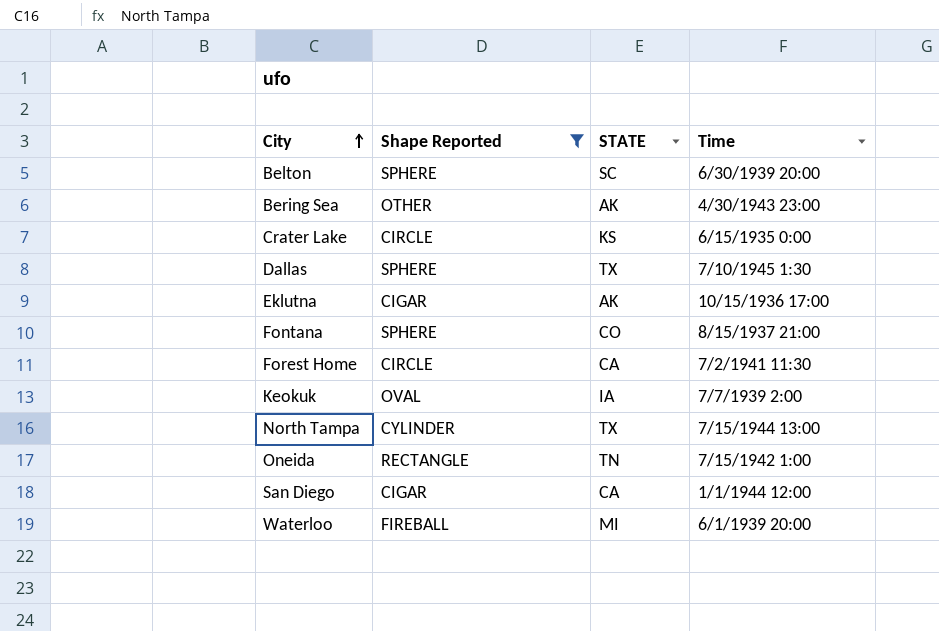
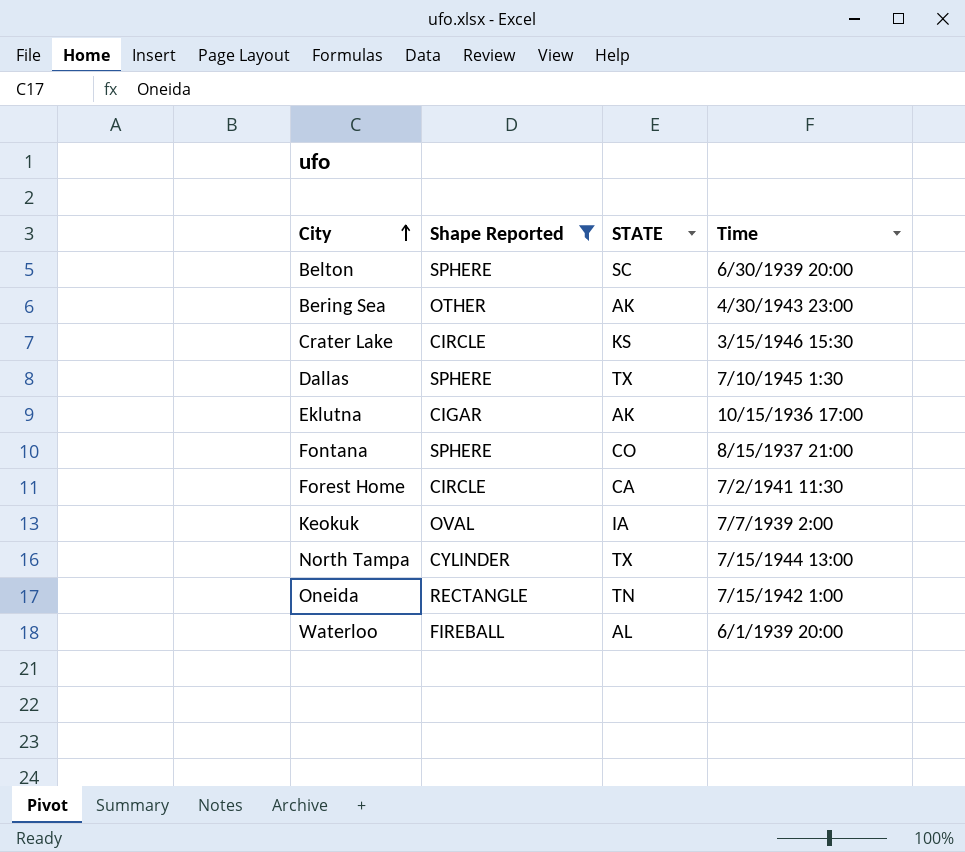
row San Diego: CIGAR | CA | 1/1/1944 12:00 -> none
Crater Lake | Time: 6/15/1935 0:00 -> 3/15/1946 15:30
Waterloo | STATE: MI -> AL

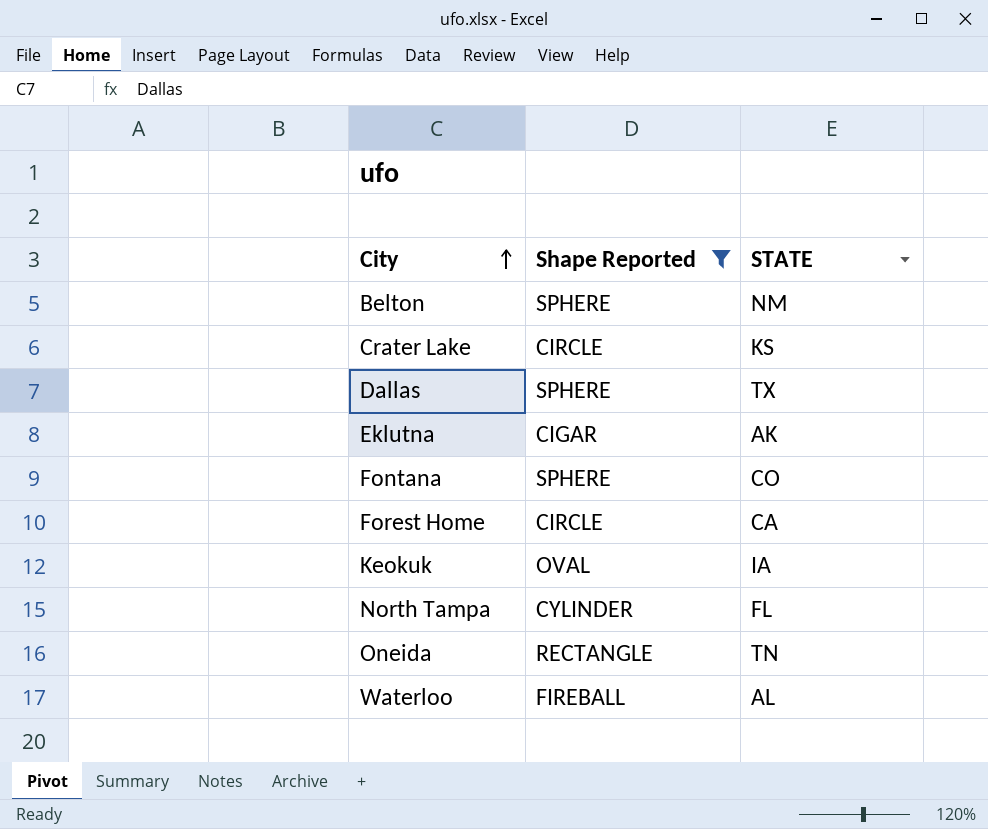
column Time | position: 4 -> none
row Bering Sea: OTHER | AK | 4/30/1943 23:00 -> none
Belton | STATE: SC -> NM
North Tampa | STATE: TX -> FL

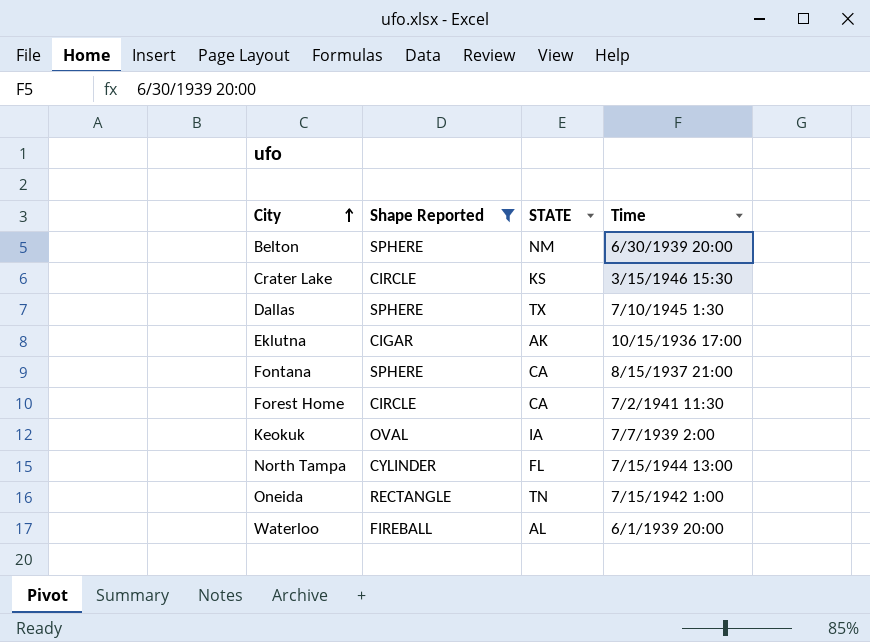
column Time | position: none -> 4
Fontana | STATE: CO -> CA

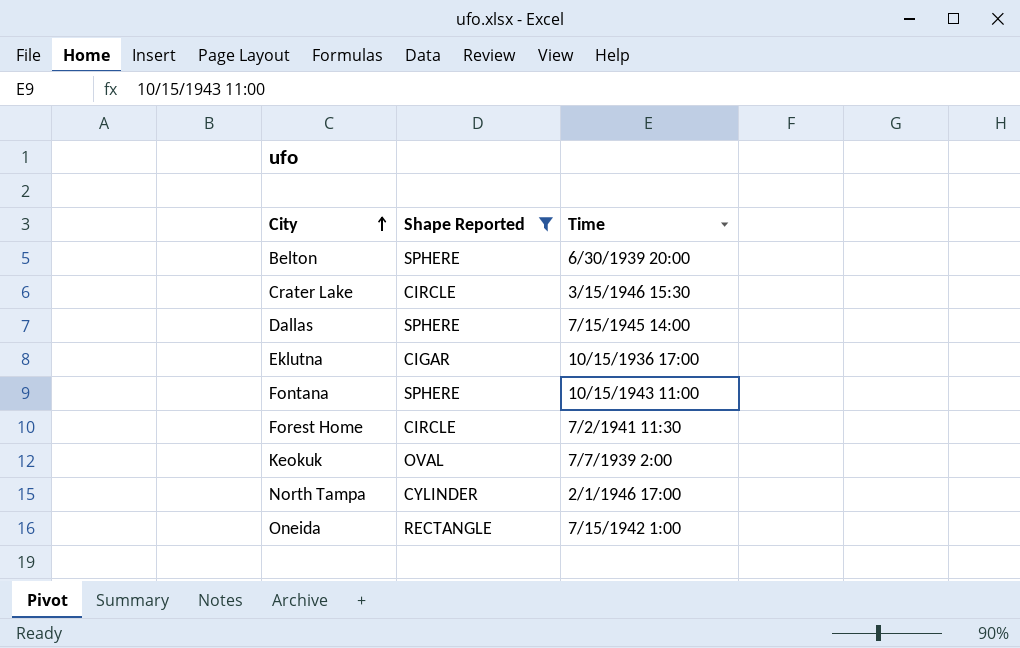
column STATE | position: 3 -> none
row Waterloo: FIREBALL | AL | 6/1/1939 20:00 -> none
Dallas | Time: 7/10/1945 1:30 -> 7/15/1945 14:00
Fontana | Time: 8/15/1937 21:00 -> 10/15/1943 11:00
North Tampa | Time: 7/15/1944 13:00 -> 2/1/1946 17:00

